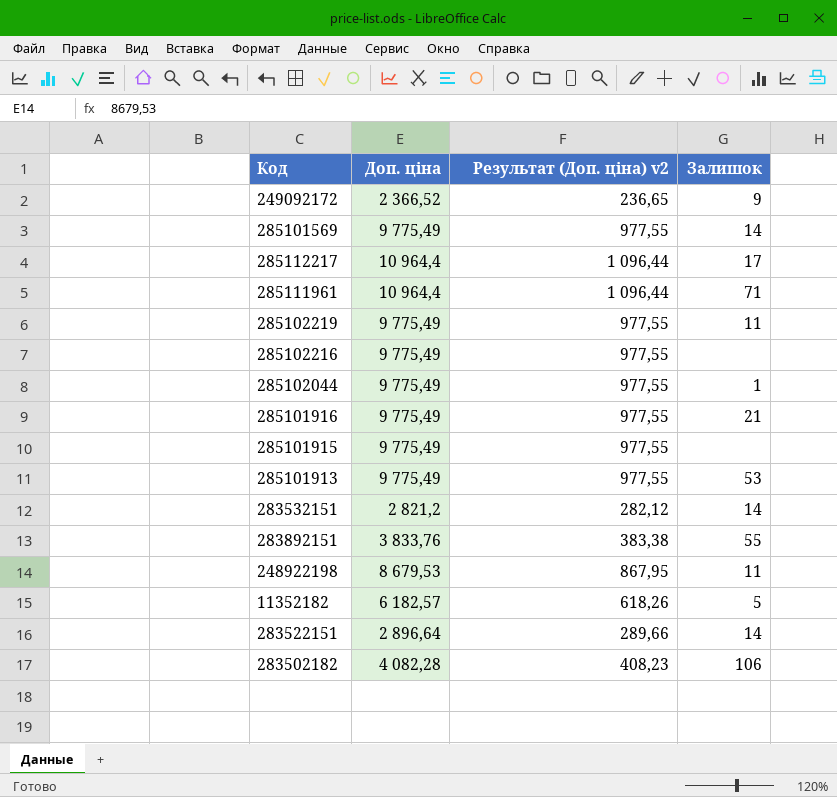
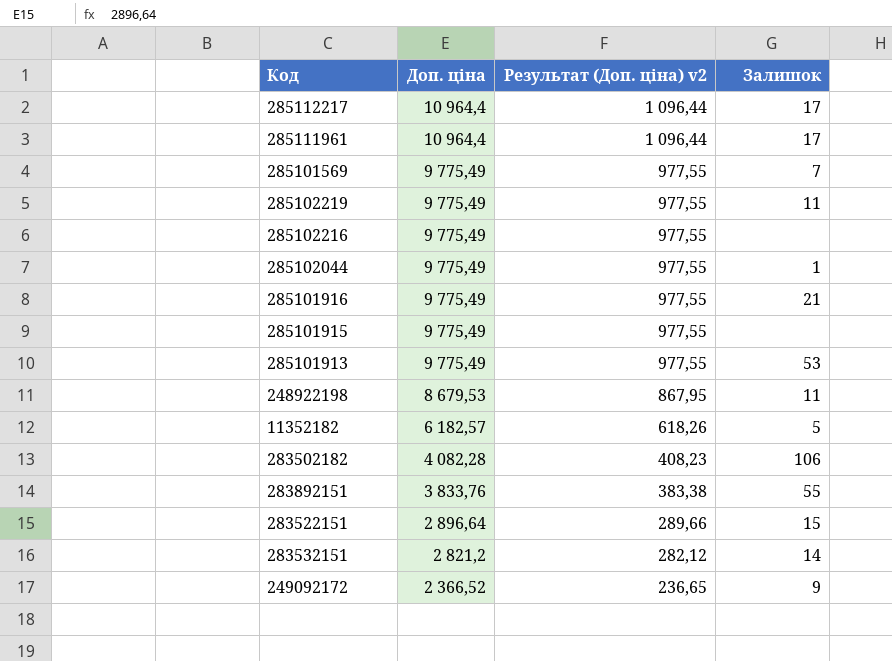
row order: none -> Доп. ціна descending
285111961 | Залишок: 71 -> 17
285101569 | Залишок: 14 -> 7
283522151 | Залишок: 14 -> 15

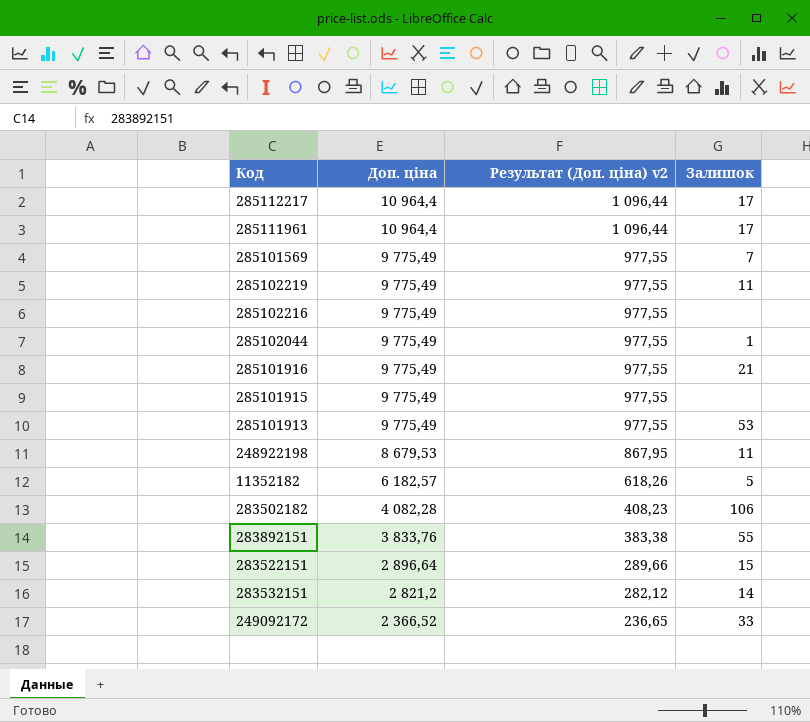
249092172 | Залишок: 9 -> 33

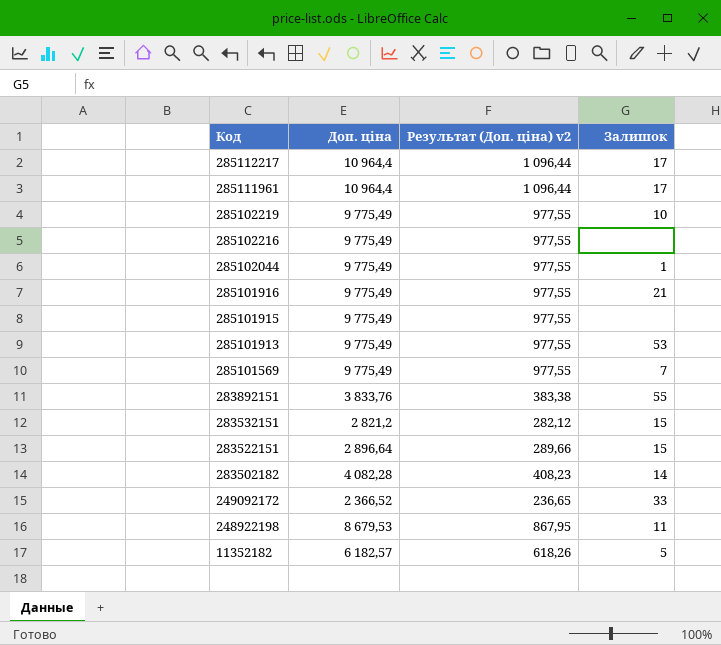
row order: Доп. ціна descending -> Код descending
285102219 | Залишок: 11 -> 10
283532151 | Залишок: 14 -> 15
283502182 | Залишок: 106 -> 14

